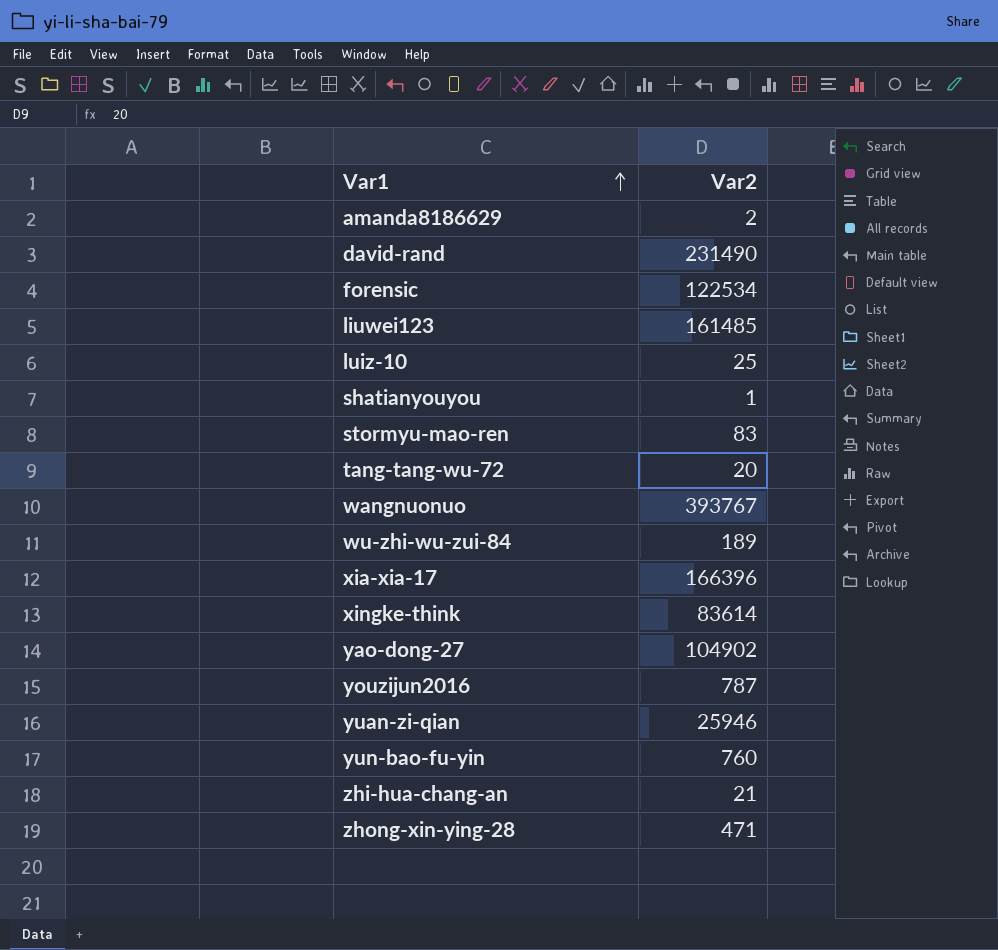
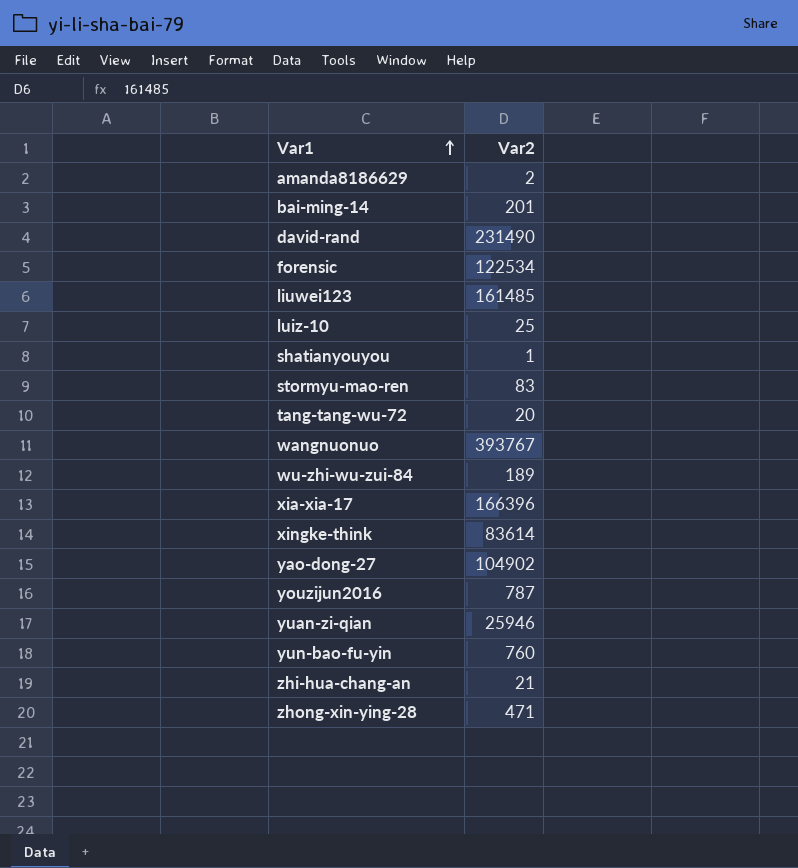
row bai-ming-14: none -> 201

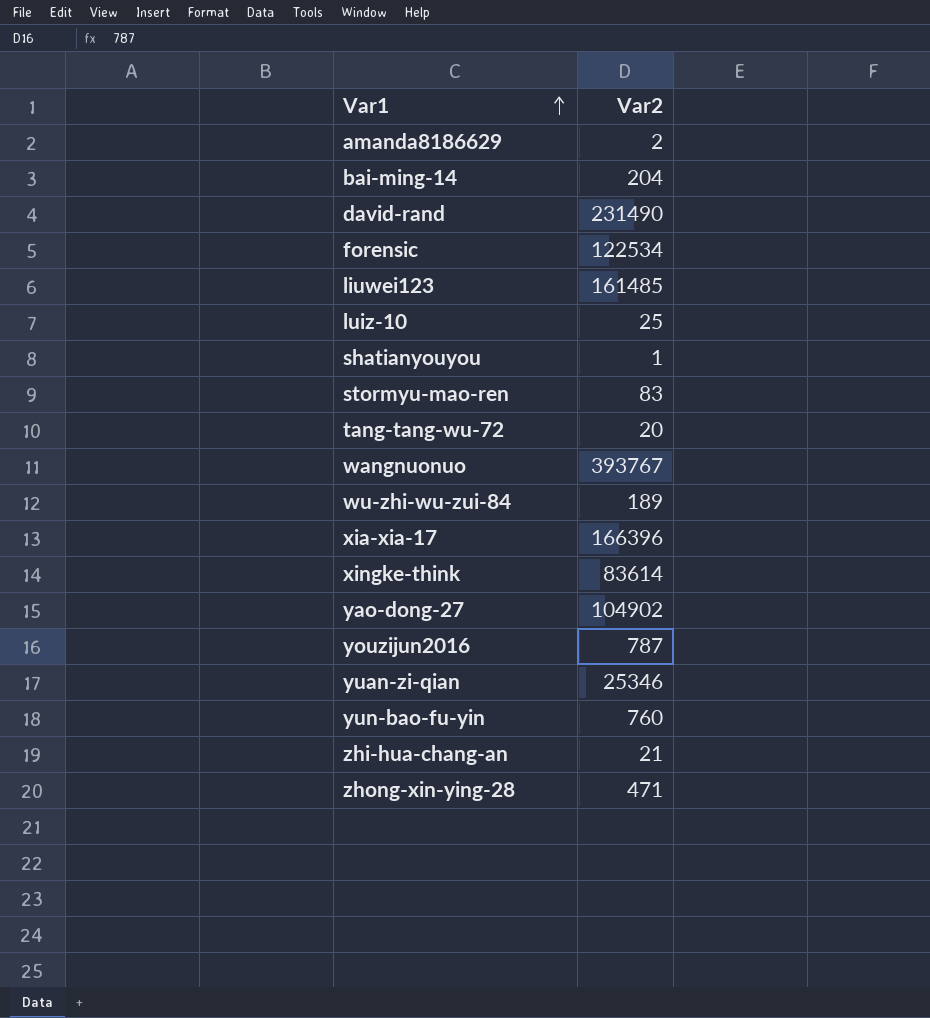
bai-ming-14 | Var2: 201 -> 204
yuan-zi-qian | Var2: 25946 -> 25346

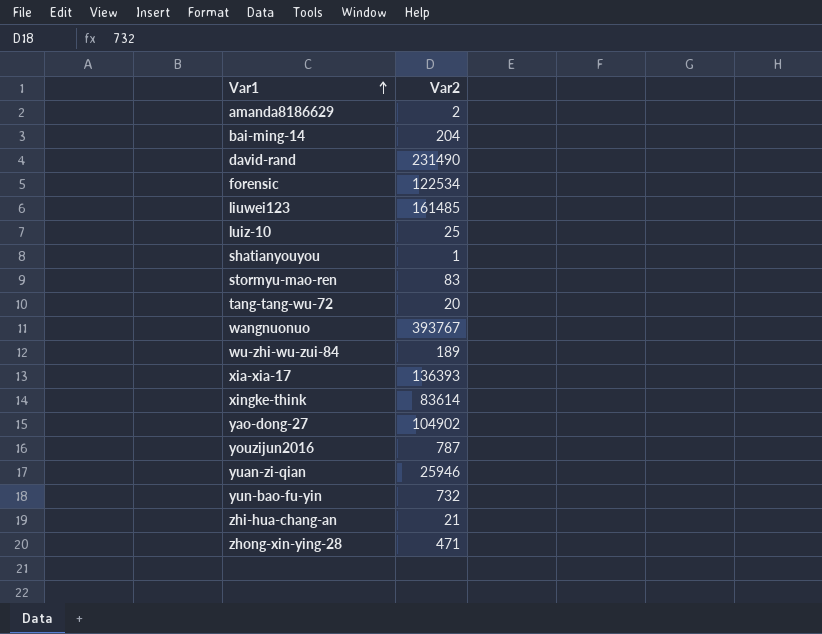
xia-xia-17 | Var2: 166396 -> 136393
yuan-zi-qian | Var2: 25346 -> 25946
yun-bao-fu-yin | Var2: 760 -> 732

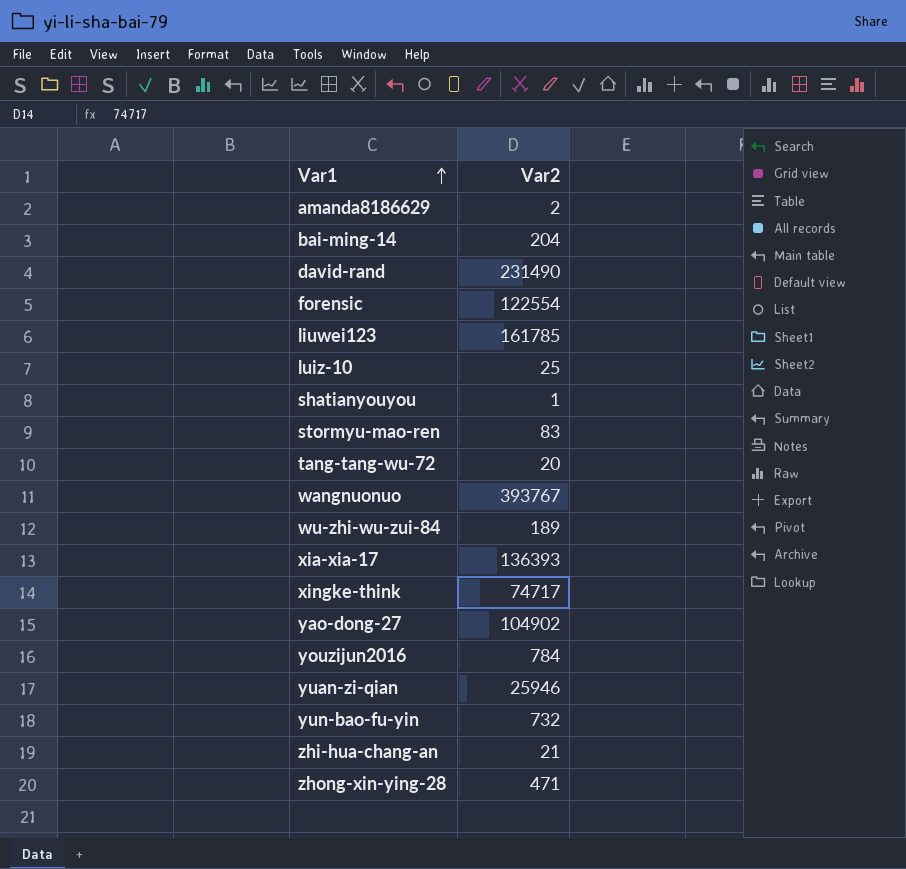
forensic | Var2: 122534 -> 122554
liuwei123 | Var2: 161485 -> 161785
xingke-think | Var2: 83614 -> 74717
youzijun2016 | Var2: 787 -> 784

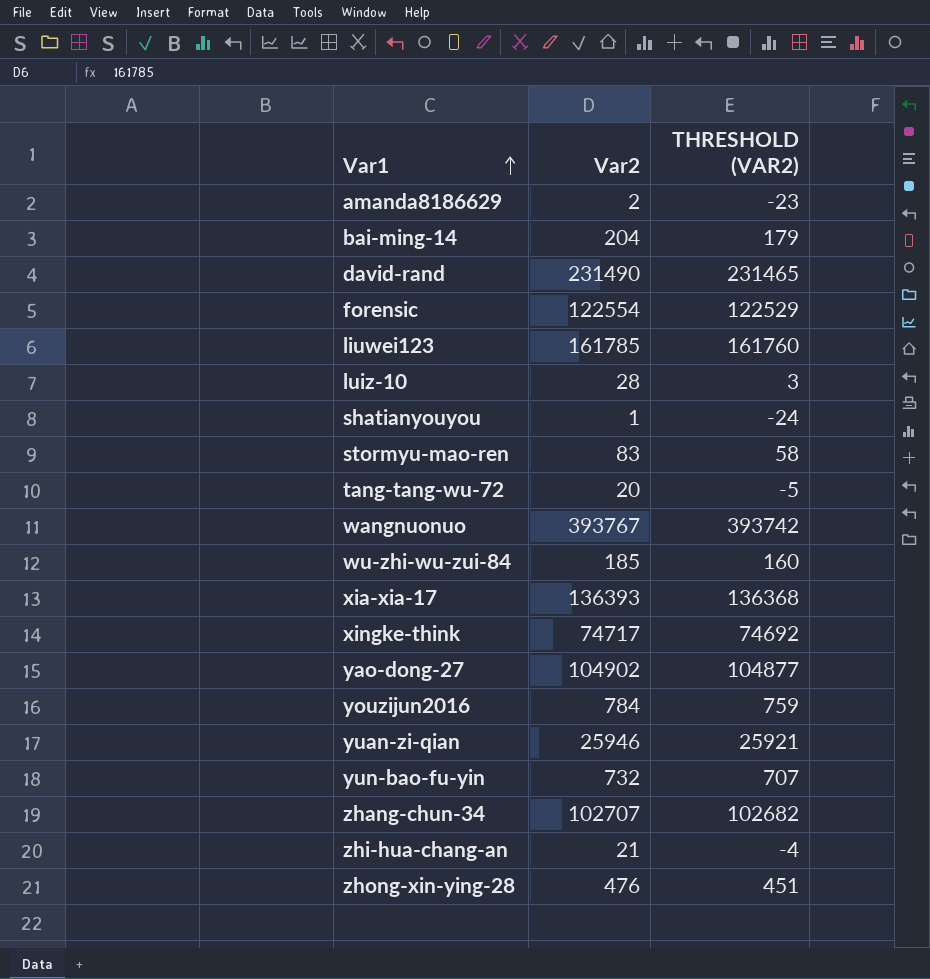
column THRESHOLD (VAR2) | formula: none -> [Var2] - 25
luiz-10 | Var2: 25 -> 28
wu-zhi-wu-zui-84 | Var2: 189 -> 185
row zhang-chun-34: none -> 102707 | 102682
zhong-xin-ying-28 | Var2: 471 -> 476

